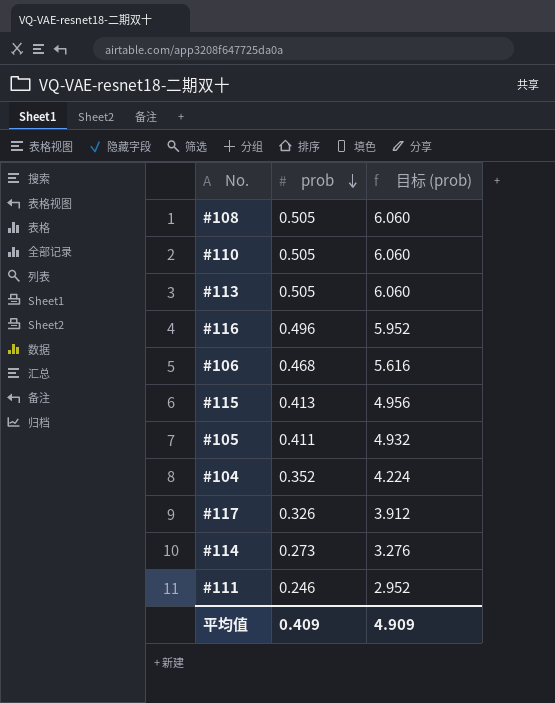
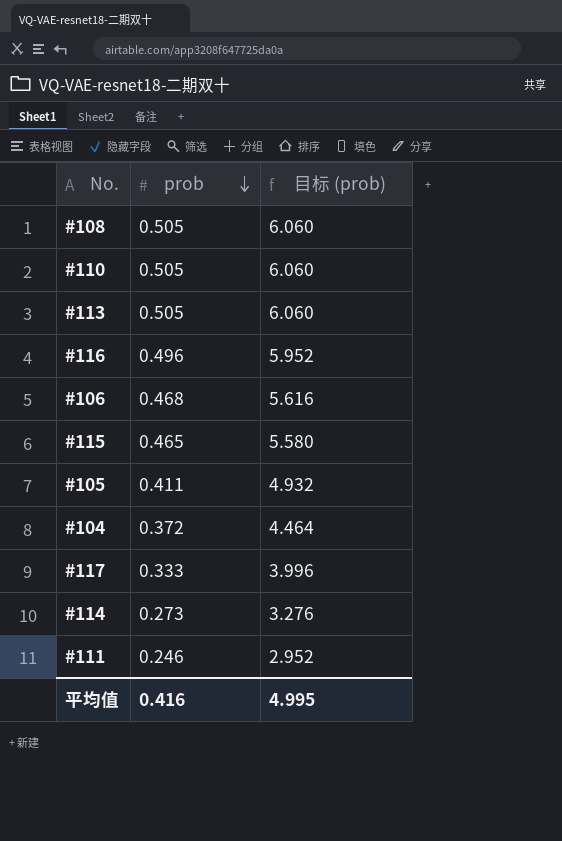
#115 | prob: 0.413 -> 0.465
#115 | 目标 (prob): 4.956 -> 5.580
#104 | prob: 0.352 -> 0.372
#104 | 目标 (prob): 4.224 -> 4.464
#117 | prob: 0.326 -> 0.333
#117 | 目标 (prob): 3.912 -> 3.996
平均值 | prob: 0.409 -> 0.416
平均值 | 目标 (prob): 4.909 -> 4.995

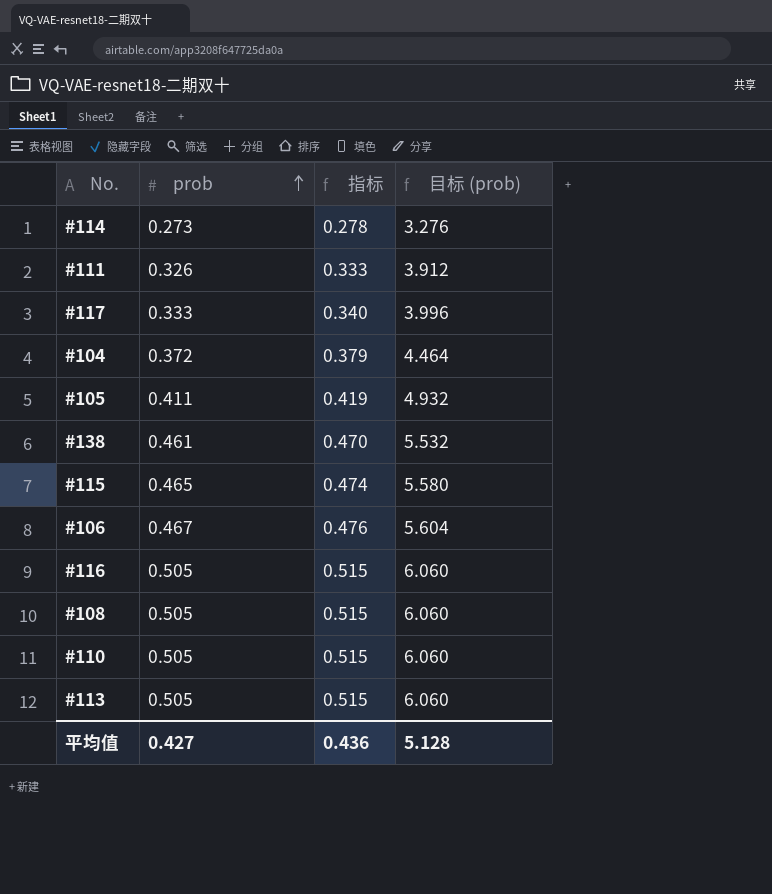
row order: prob descending -> prob ascending
column 指标 | formula: none -> [prob] * 1.02
#111 | prob: 0.246 -> 0.326
#111 | 目标 (prob): 2.952 -> 3.912
row #138: none -> 0.461 | 0.470 | 5.532
#106 | prob: 0.468 -> 0.467
#106 | 目标 (prob): 5.616 -> 5.604
#116 | prob: 0.496 -> 0.505
#116 | 目标 (prob): 5.952 -> 6.060
平均值 | prob: 0.416 -> 0.427
平均值 | 目标 (prob): 4.995 -> 5.128

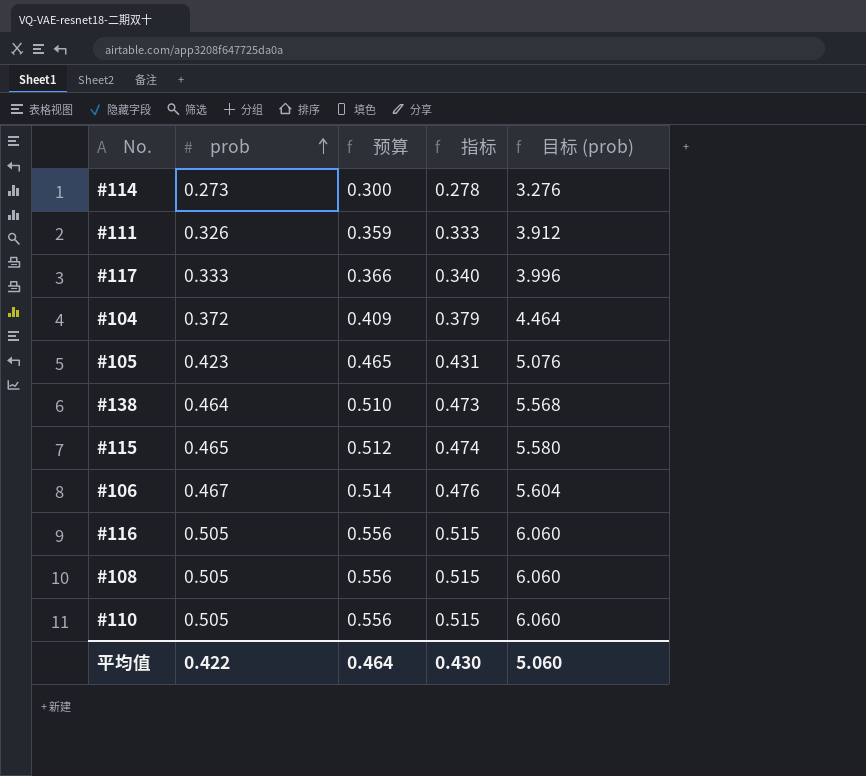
column 预算 | formula: none -> [prob] * 1.1
row #113: 0.505 | 0.515 | 6.060 -> none
#105 | prob: 0.411 -> 0.423
#105 | 指标: 0.419 -> 0.431
#105 | 目标 (prob): 4.932 -> 5.076
#138 | prob: 0.461 -> 0.464
#138 | 指标: 0.470 -> 0.473
#138 | 目标 (prob): 5.532 -> 5.568
平均值 | prob: 0.427 -> 0.422
平均值 | 指标: 0.436 -> 0.430
平均值 | 目标 (prob): 5.128 -> 5.060

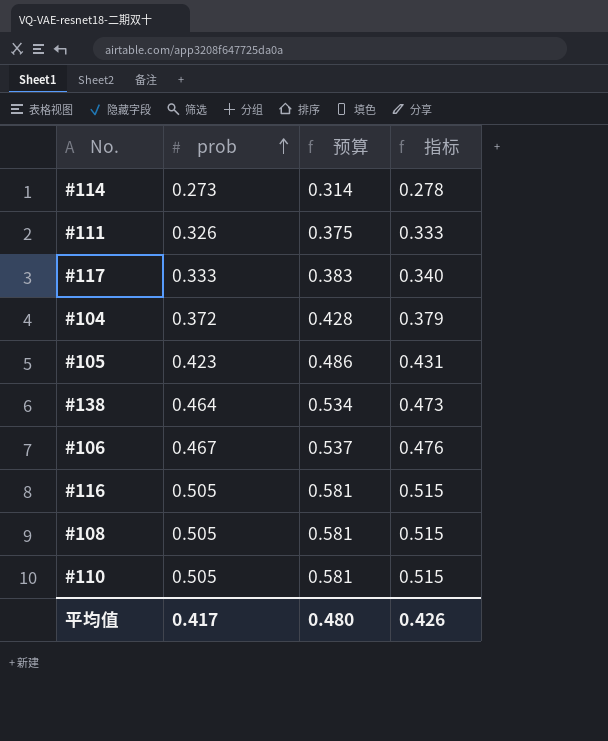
column 目标 (prob) | formula: [prob] * 12 -> none
column 预算 | formula: [prob] * 1.1 -> [prob] * 1.15
row #115: 0.465 | 0.512 | 0.474 | 5.580 -> none
平均值 | prob: 0.422 -> 0.417
平均值 | 预算: 0.464 -> 0.480
平均值 | 指标: 0.430 -> 0.426

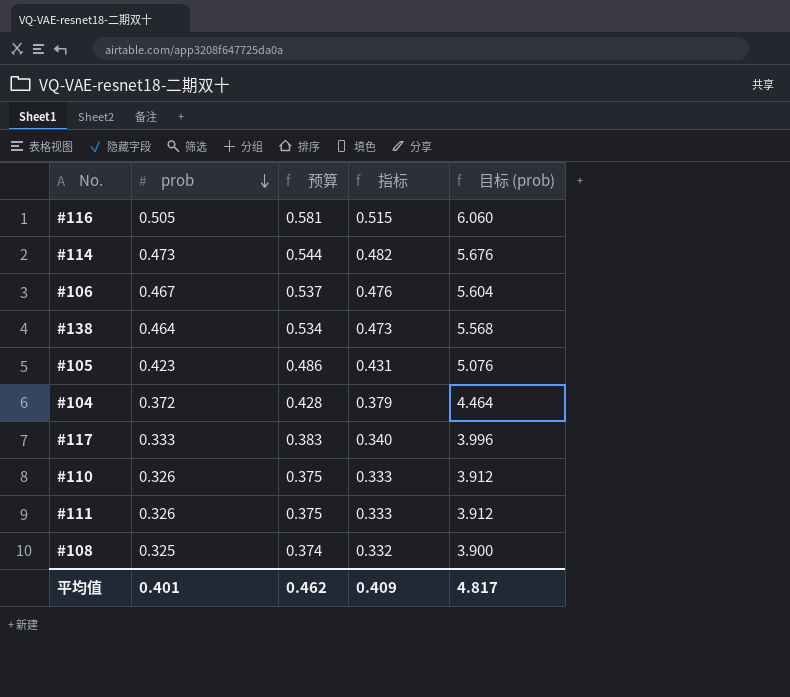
row order: prob ascending -> prob descending
column 目标 (prob) | formula: none -> [prob] * 12
#114 | prob: 0.273 -> 0.473
#114 | 预算: 0.314 -> 0.544
#114 | 指标: 0.278 -> 0.482
#110 | prob: 0.505 -> 0.326
#110 | 预算: 0.581 -> 0.375
#110 | 指标: 0.515 -> 0.333
#108 | prob: 0.505 -> 0.325
#108 | 预算: 0.581 -> 0.374
#108 | 指标: 0.515 -> 0.332
平均值 | prob: 0.417 -> 0.401
平均值 | 预算: 0.480 -> 0.462
平均值 | 指标: 0.426 -> 0.409

